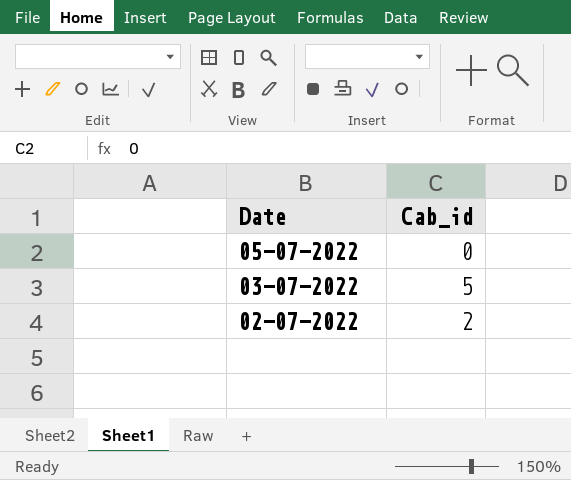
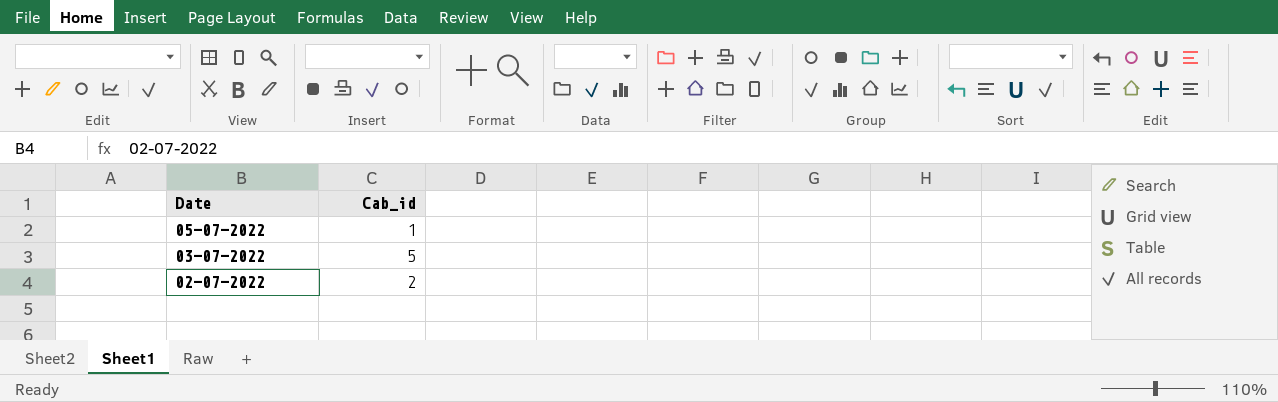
05-07-2022 | Cab_id: 0 -> 1

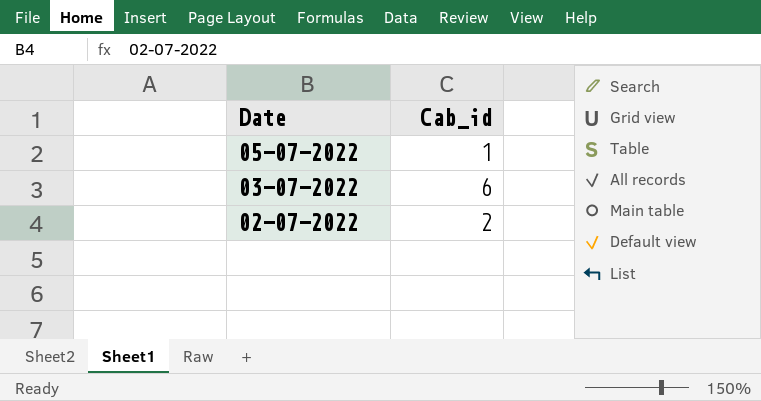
03-07-2022 | Cab_id: 5 -> 6

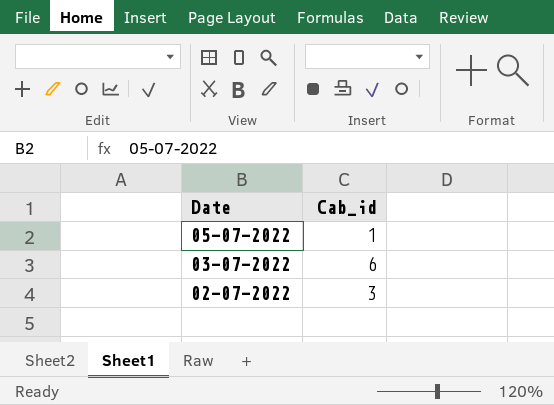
02-07-2022 | Cab_id: 2 -> 3

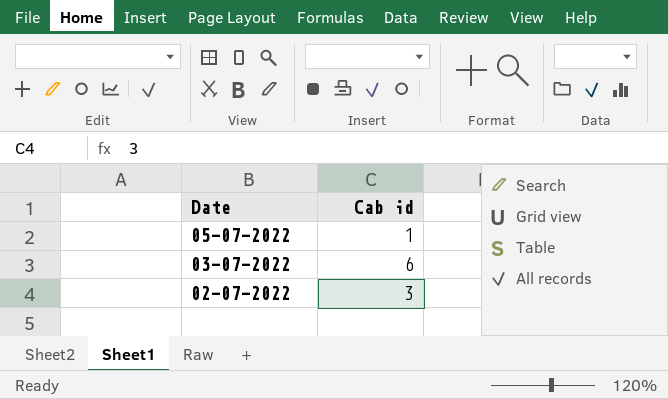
column name: Cab_id -> Cab id

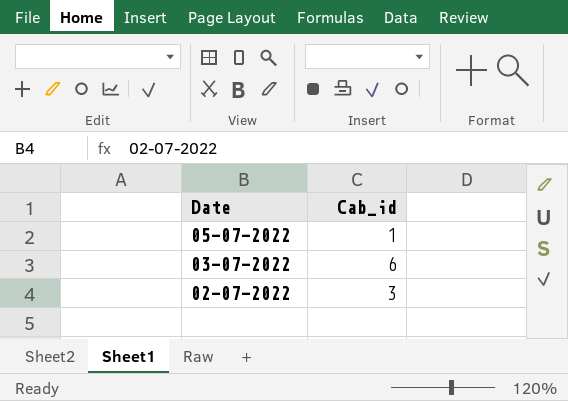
column name: Cab id -> Cab_id

